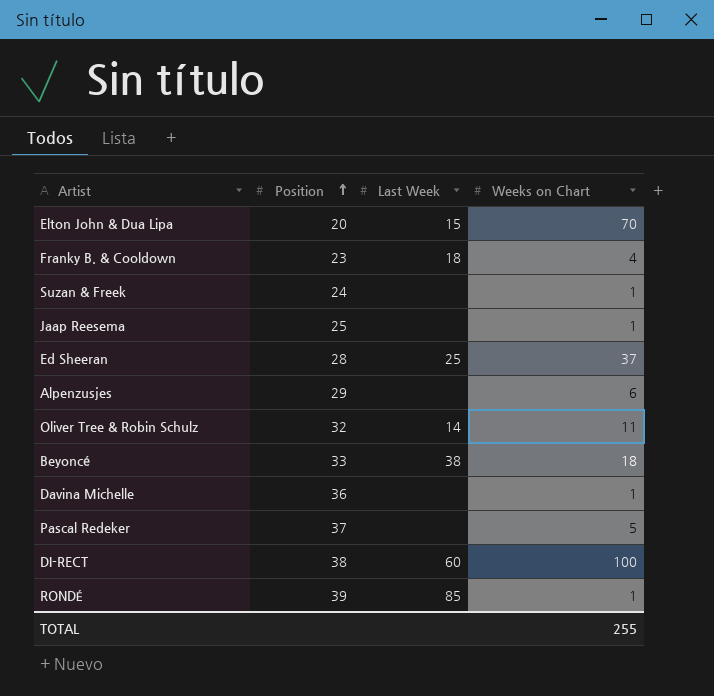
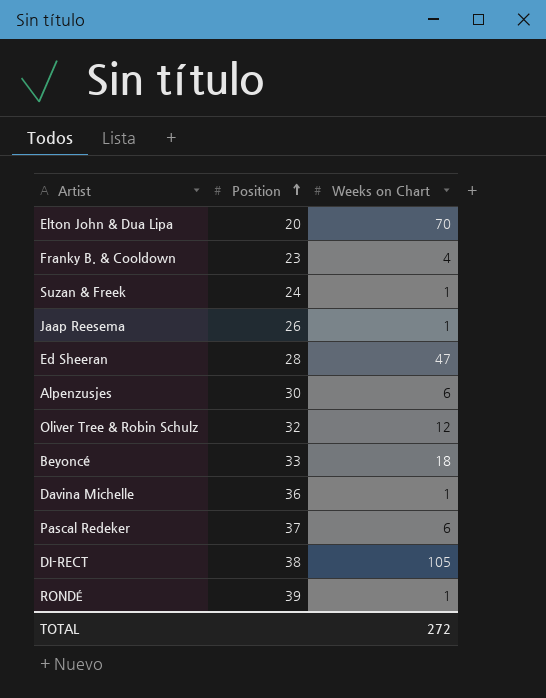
column Last Week | position: 3 -> none
Jaap Reesema | Position: 25 -> 26
Ed Sheeran | Weeks on Chart: 37 -> 47
Alpenzusjes | Position: 29 -> 30
Oliver Tree & Robin Schulz | Weeks on Chart: 11 -> 12
Pascal Redeker | Weeks on Chart: 5 -> 6
DI-RECT | Weeks on Chart: 100 -> 105
TOTAL | Weeks on Chart: 255 -> 272

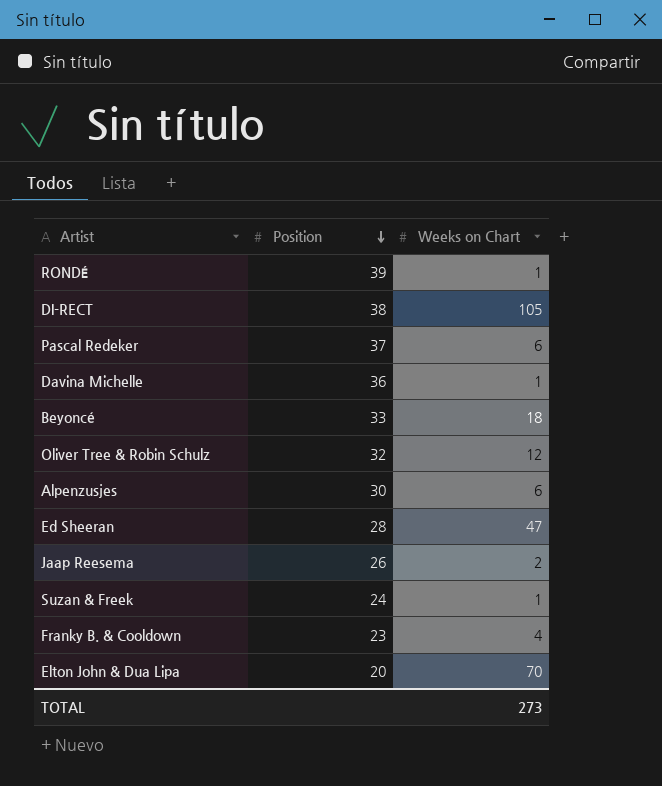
row order: Position ascending -> Position descending
Jaap Reesema | Weeks on Chart: 1 -> 2
TOTAL | Weeks on Chart: 272 -> 273

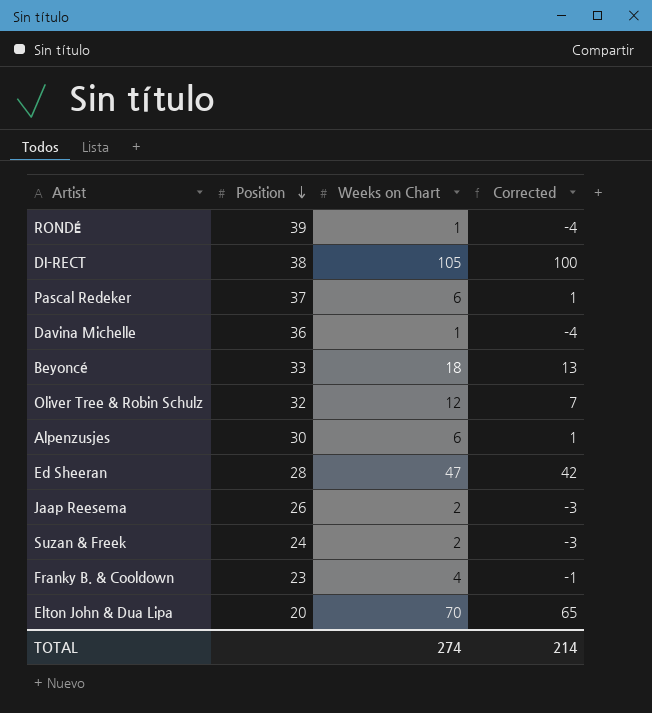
column Corrected | formula: none -> [Weeks on Chart] - 5
Suzan & Freek | Weeks on Chart: 1 -> 2
TOTAL | Weeks on Chart: 273 -> 274

